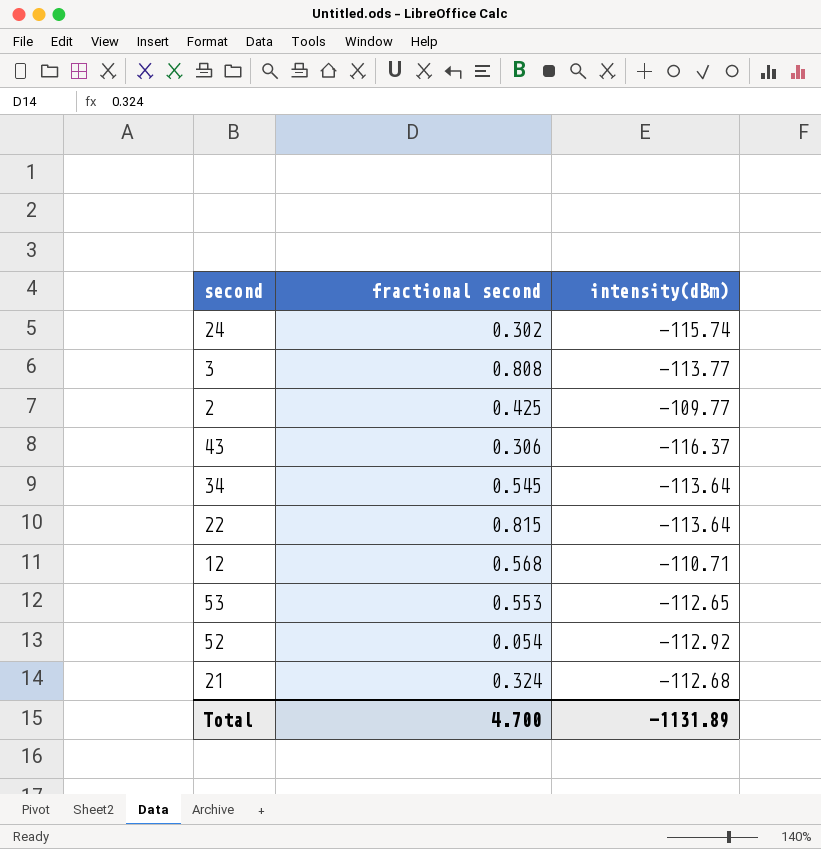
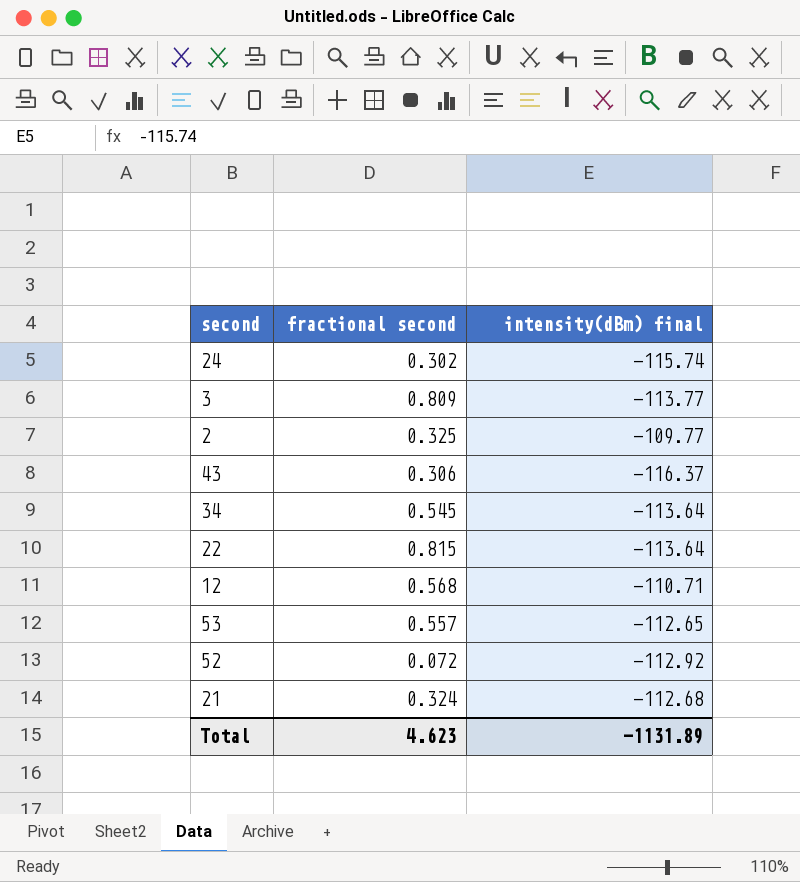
column name: intensity(dBm) -> intensity(dBm) final
3 | fractional second: 0.808 -> 0.809
2 | fractional second: 0.425 -> 0.325
53 | fractional second: 0.553 -> 0.557
52 | fractional second: 0.054 -> 0.072
Total | fractional second: 4.700 -> 4.623

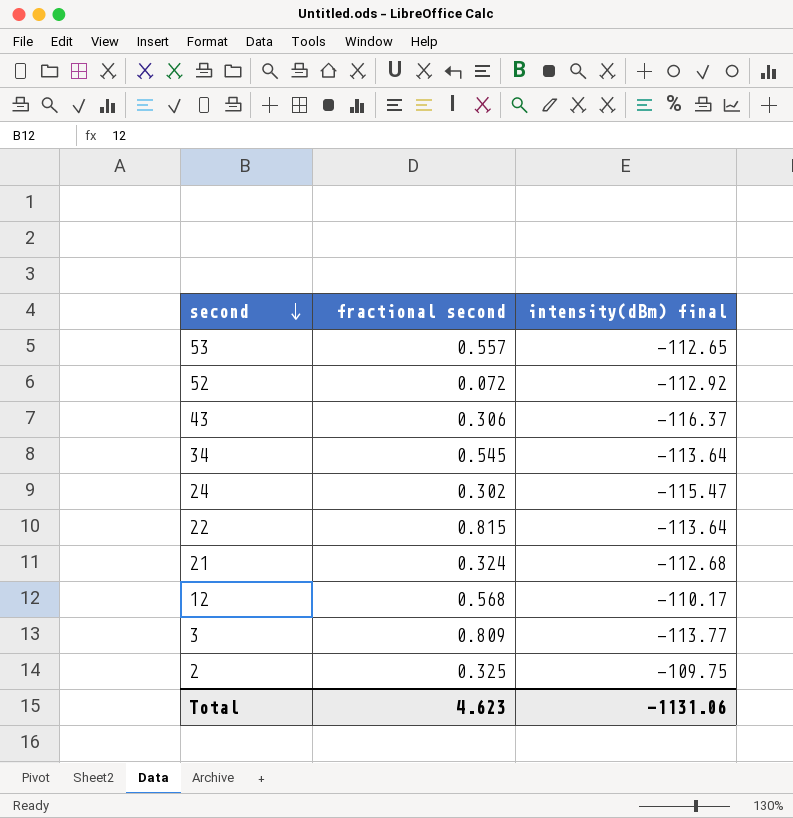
row order: none -> second descending
24 | intensity(dBm) final: -115.74 -> -115.47
12 | intensity(dBm) final: -110.71 -> -110.17
2 | intensity(dBm) final: -109.77 -> -109.75
Total | intensity(dBm) final: -1131.89 -> -1131.06

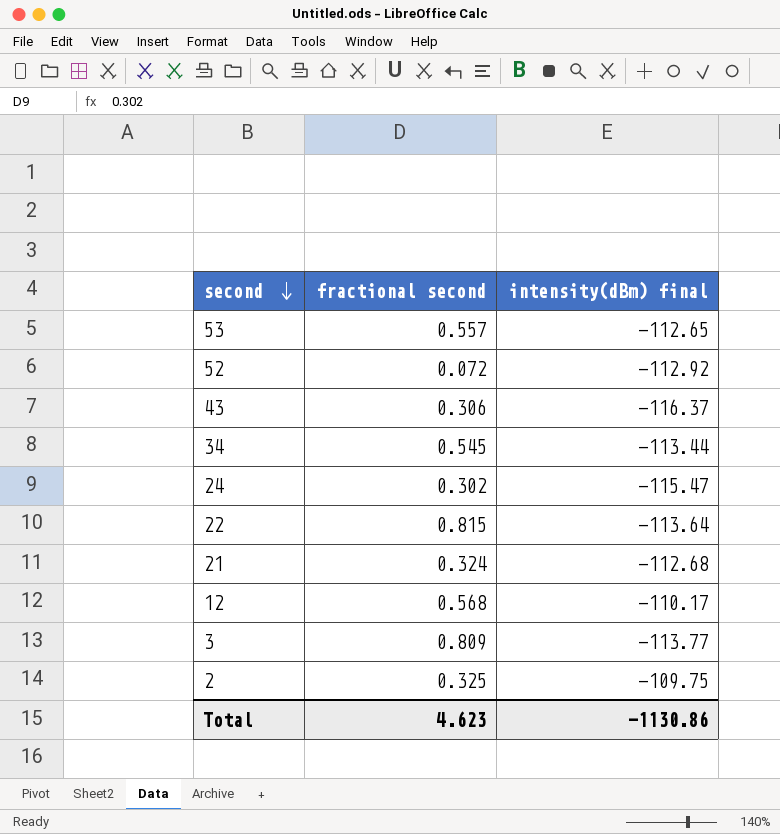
34 | intensity(dBm) final: -113.64 -> -113.44
Total | intensity(dBm) final: -1131.06 -> -1130.86

